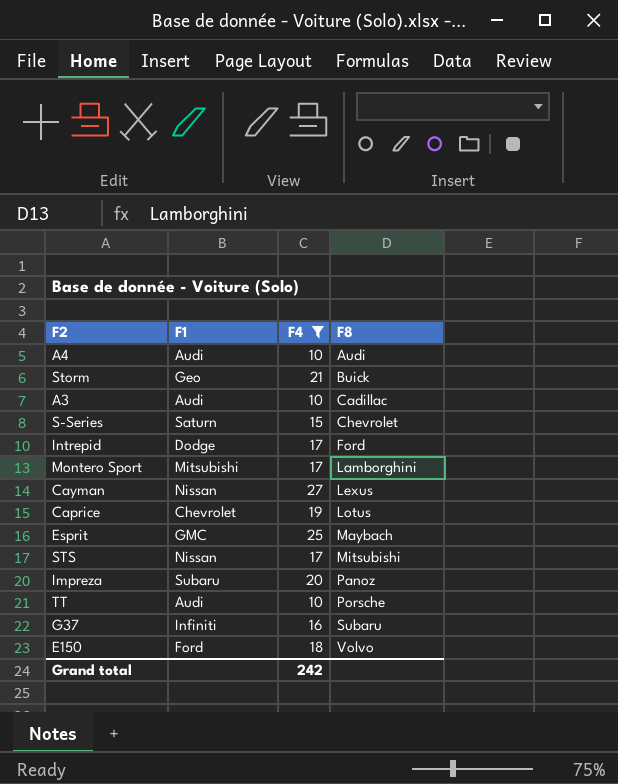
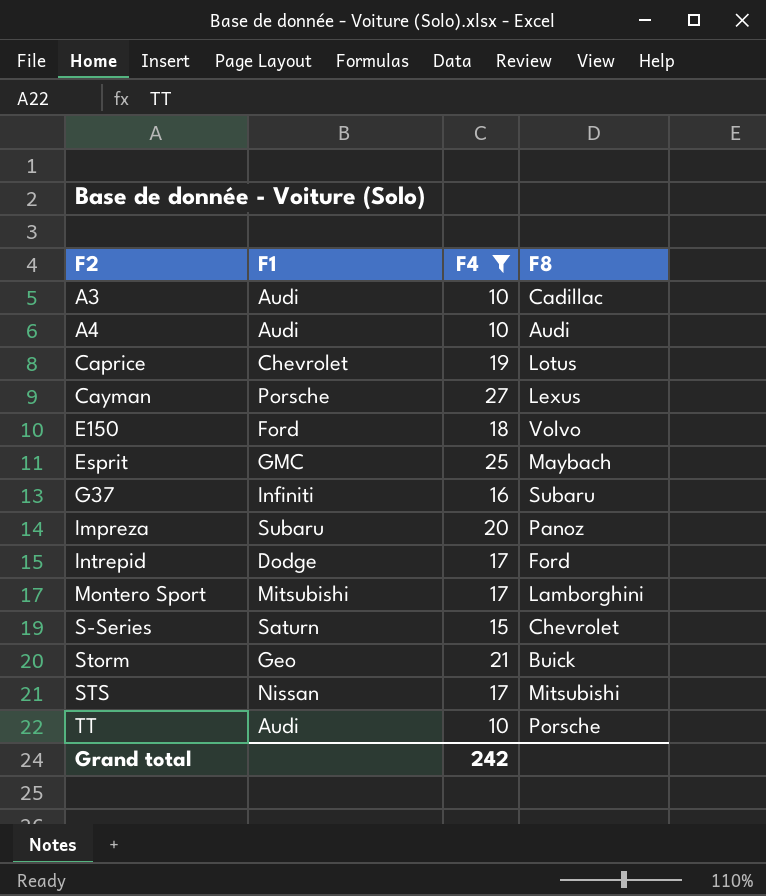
row order: F8 ascending -> F2 ascending
Cayman | F1: Nissan -> Porsche

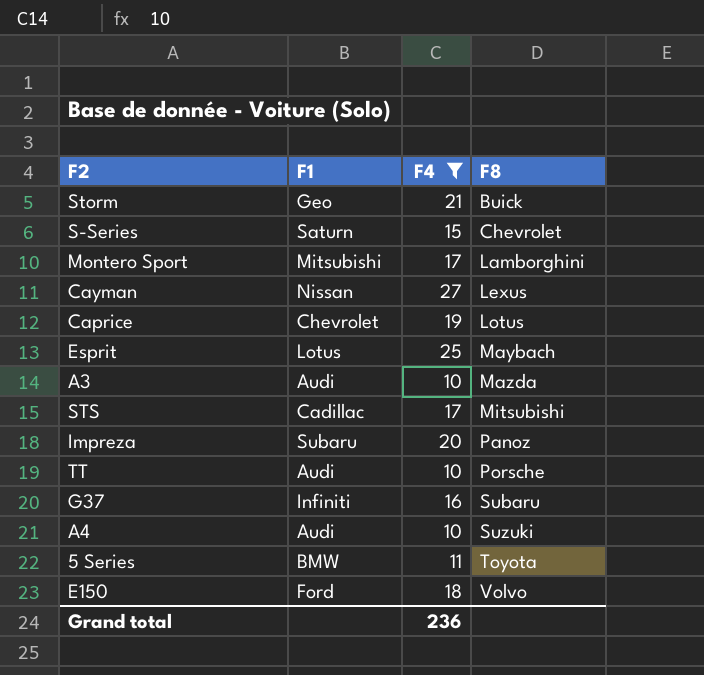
row order: F2 ascending -> F8 ascending
row Intrepid: Dodge | 17 | Ford -> none
Cayman | F1: Porsche -> Nissan
Esprit | F1: GMC -> Lotus
A3 | F8: Cadillac -> Mazda
STS | F1: Nissan -> Cadillac
A4 | F8: Audi -> Suzuki
row 5 Series: none -> BMW | 11 | Toyota
Grand total | F4: 242 -> 236

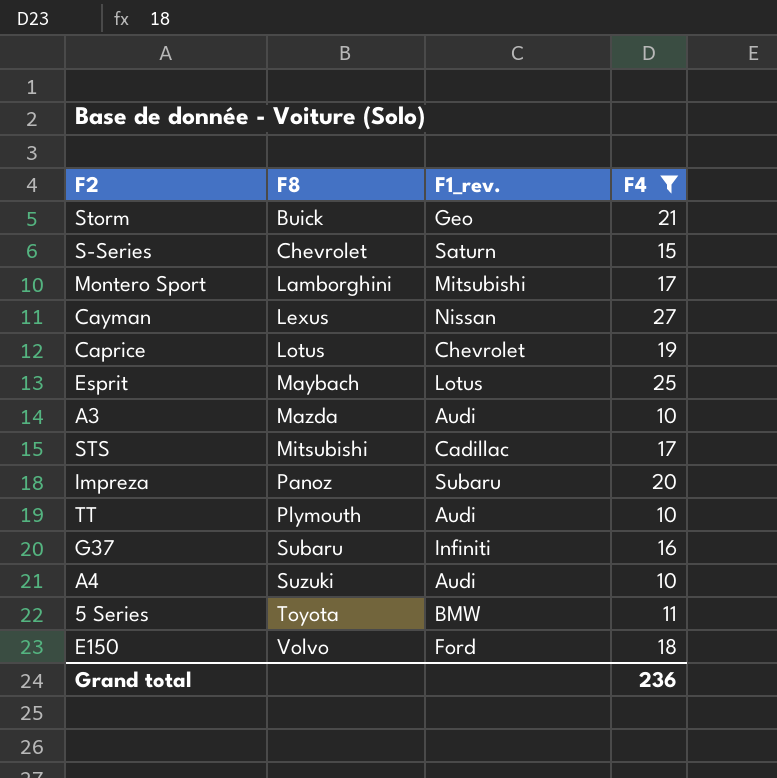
column F8 | position: 4 -> 2
column name: F1 -> F1_rev.
TT | F8: Porsche -> Plymouth

